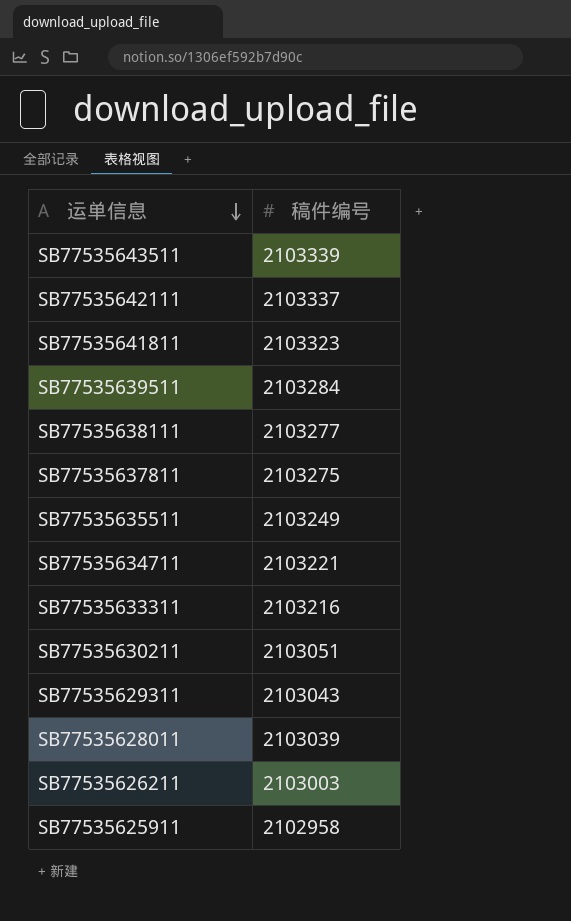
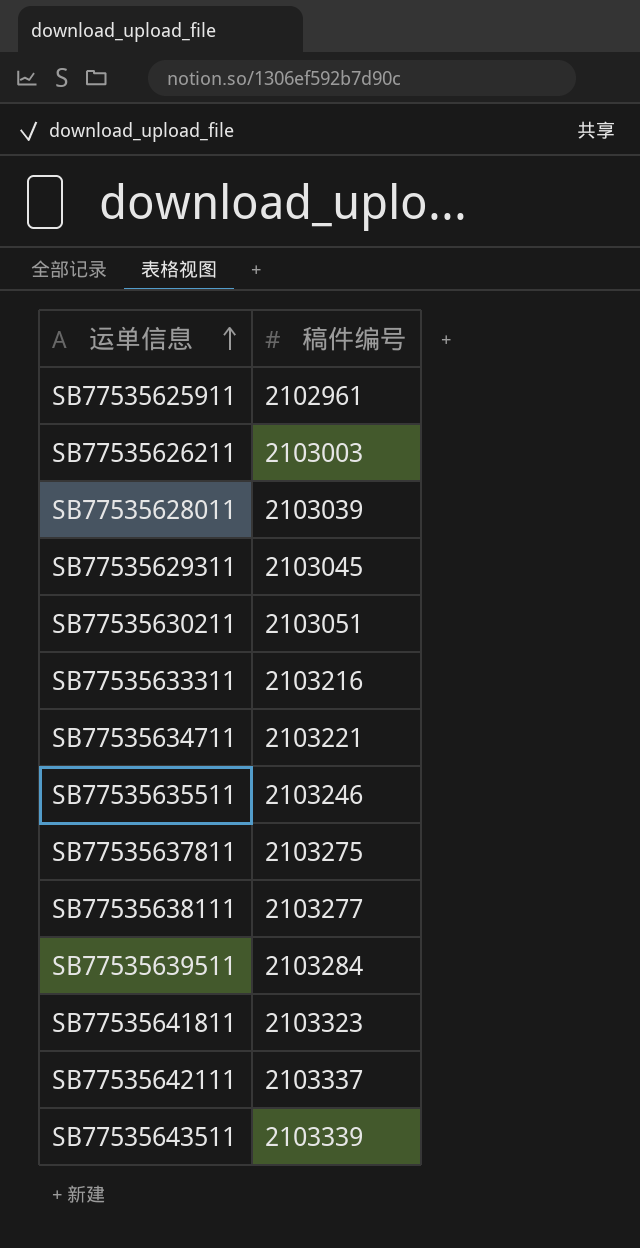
row order: 运单信息 descending -> 运单信息 ascending
SB77535625911 | 稿件编号: 2102958 -> 2102961
SB77535629311 | 稿件编号: 2103043 -> 2103045
SB77535635511 | 稿件编号: 2103249 -> 2103246

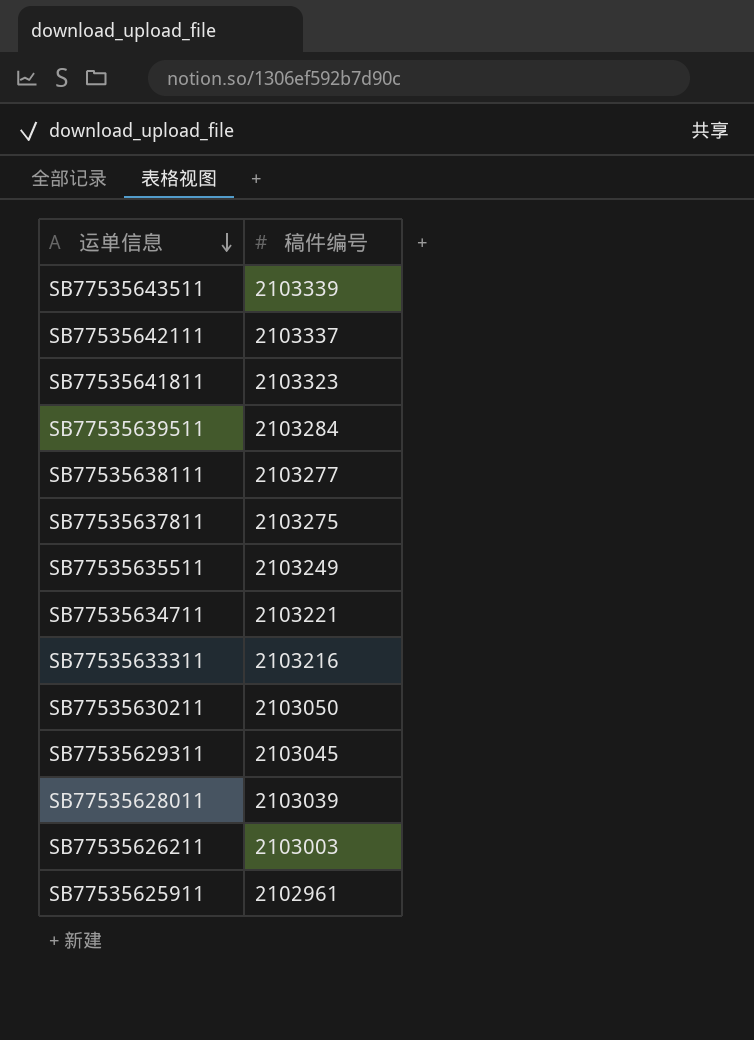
row order: 运单信息 ascending -> 运单信息 descending
SB77535635511 | 稿件编号: 2103246 -> 2103249
SB77535630211 | 稿件编号: 2103051 -> 2103050

